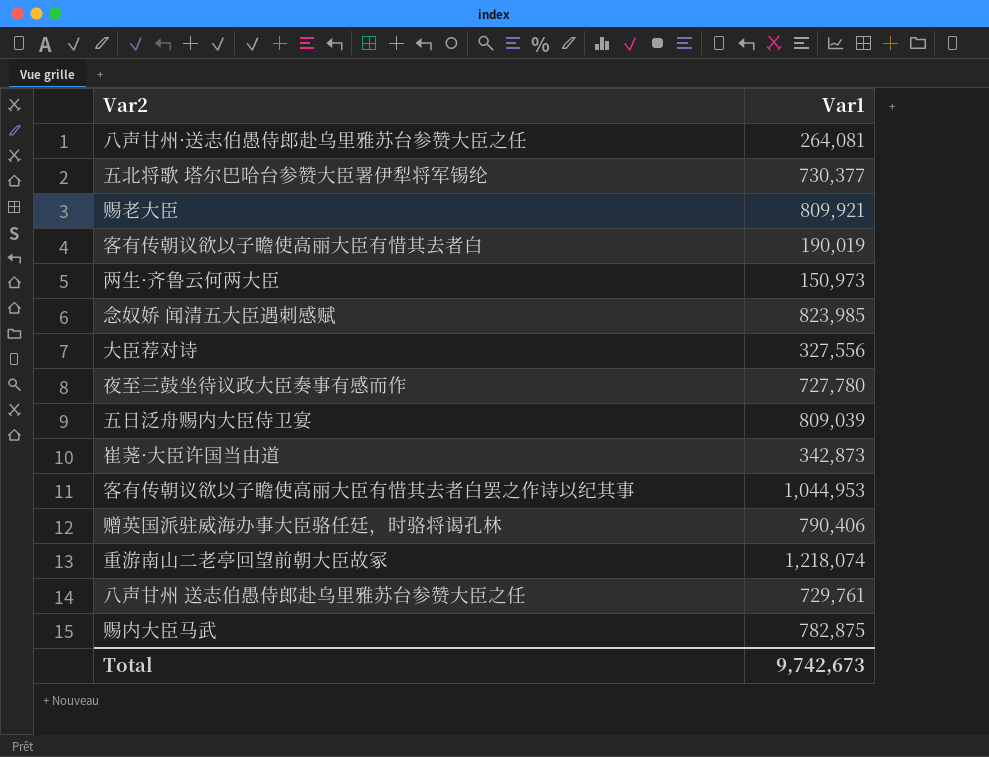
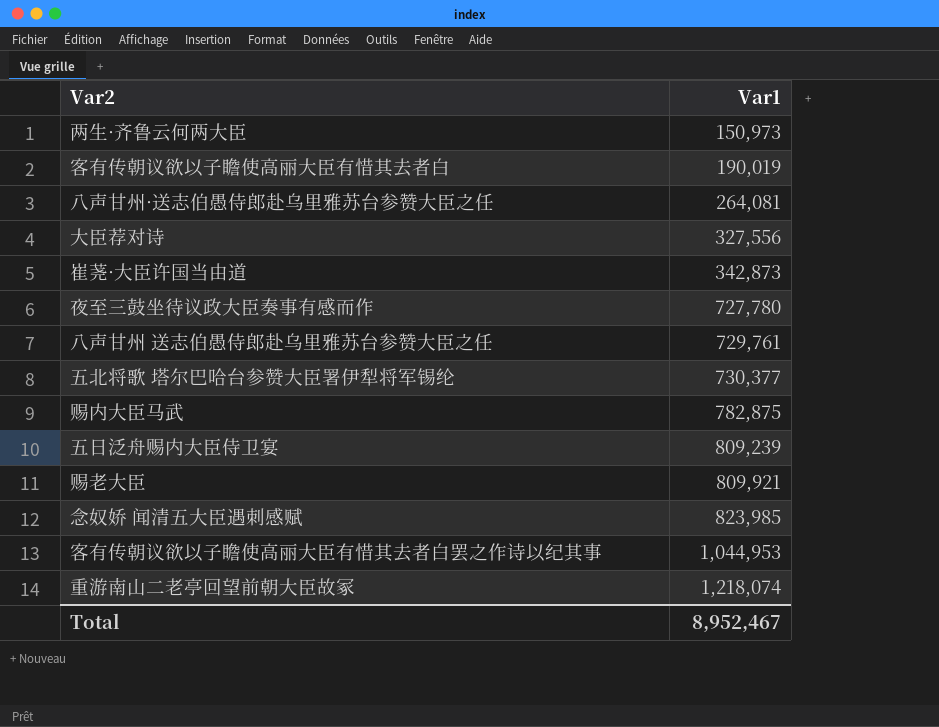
row order: none -> Var1 ascending
row 赠英国派驻威海办事大臣骆任廷，时骆将谒孔林: 790,406 -> none
五日泛舟赐内大臣侍卫宴 | Var1: 809,039 -> 809,239
Total | Var1: 9,742,673 -> 8,952,467

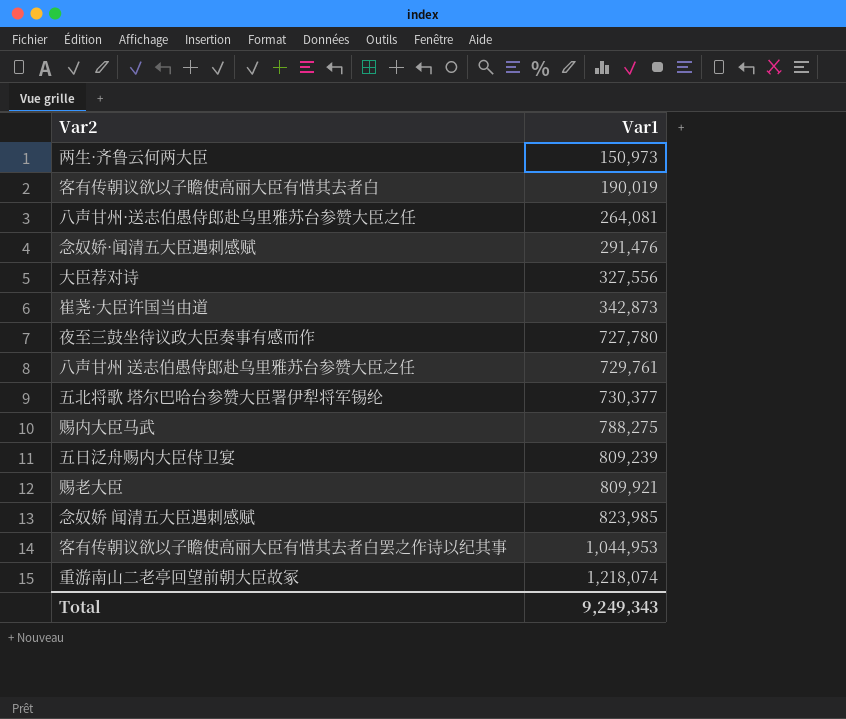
row 念奴娇·闻清五大臣遇刺感赋: none -> 291,476
赐内大臣马武 | Var1: 782,875 -> 788,275
Total | Var1: 8,952,467 -> 9,249,343

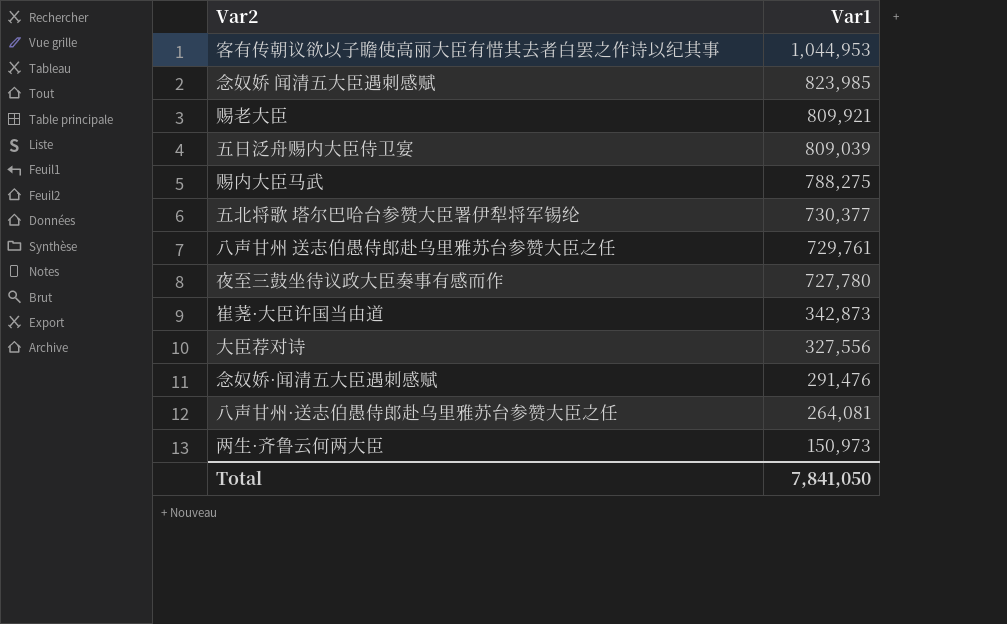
row order: Var1 ascending -> Var1 descending
row 客有传朝议欲以子瞻使高丽大臣有惜其去者白: 190,019 -> none
row 重游南山二老亭回望前朝大臣故冢: 1,218,074 -> none
五日泛舟赐内大臣侍卫宴 | Var1: 809,239 -> 809,039
Total | Var1: 9,249,343 -> 7,841,050

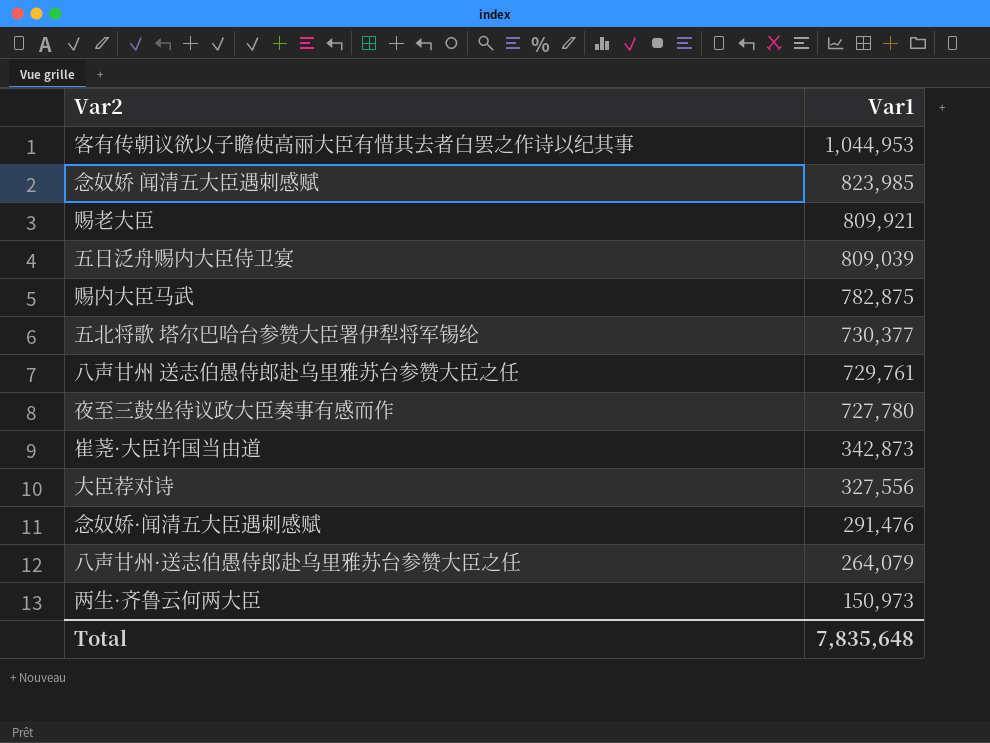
赐内大臣马武 | Var1: 788,275 -> 782,875
八声甘州·送志伯愚侍郎赴乌里雅苏台参赞大臣之任 | Var1: 264,081 -> 264,079
Total | Var1: 7,841,050 -> 7,835,648

